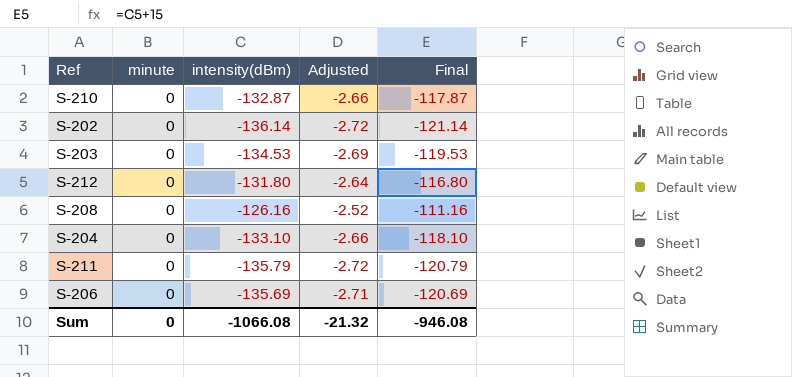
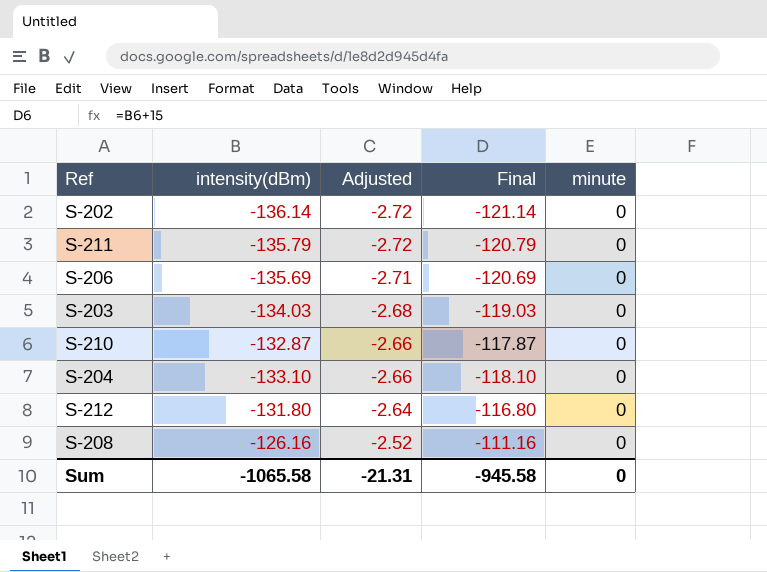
row order: none -> Adjusted ascending
column minute | position: 2 -> 5
S-203 | intensity(dBm): -134.53 -> -134.03
S-203 | Adjusted: -2.69 -> -2.68
S-203 | Final: -119.53 -> -119.03
Sum | intensity(dBm): -1066.08 -> -1065.58
Sum | Adjusted: -21.32 -> -21.31
Sum | Final: -946.08 -> -945.58

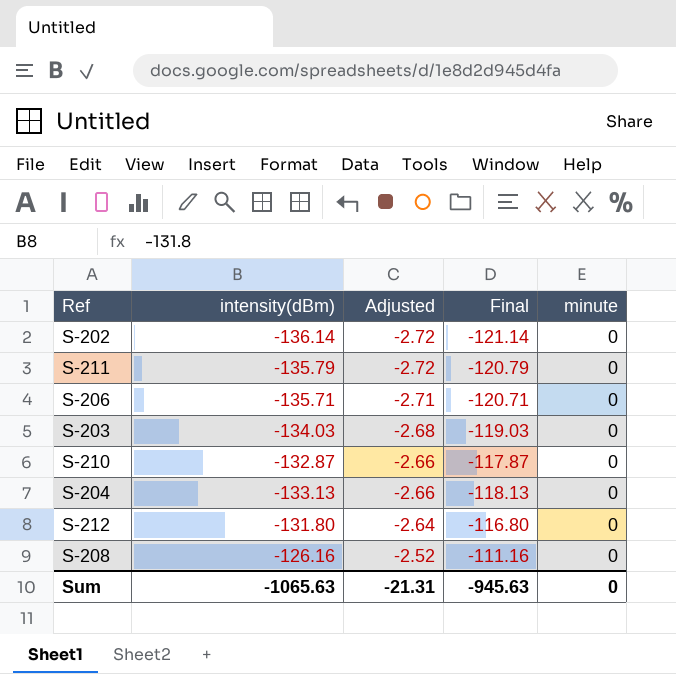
S-206 | intensity(dBm): -135.69 -> -135.71
S-206 | Final: -120.69 -> -120.71
S-204 | intensity(dBm): -133.10 -> -133.13
S-204 | Final: -118.10 -> -118.13
Sum | intensity(dBm): -1065.58 -> -1065.63
Sum | Final: -945.58 -> -945.63

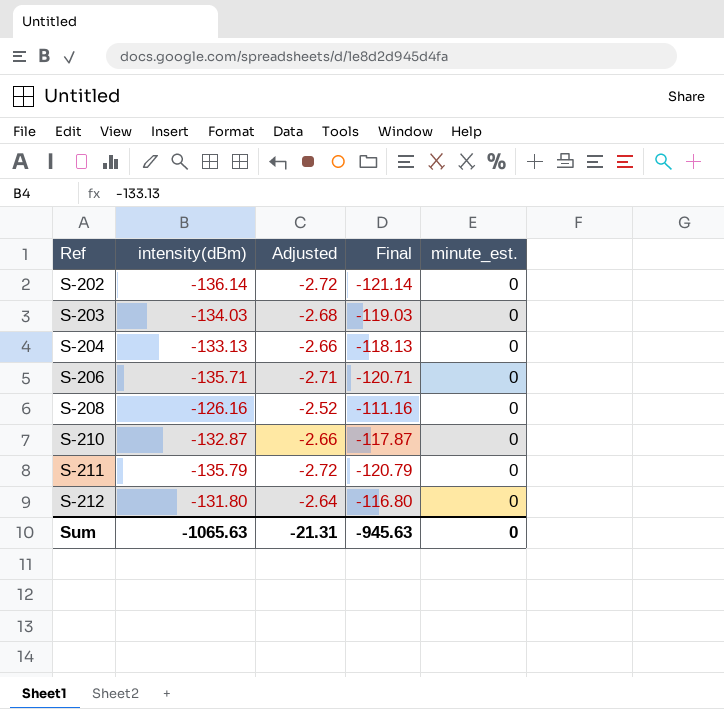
row order: Adjusted ascending -> Ref ascending
column name: minute -> minute_est.

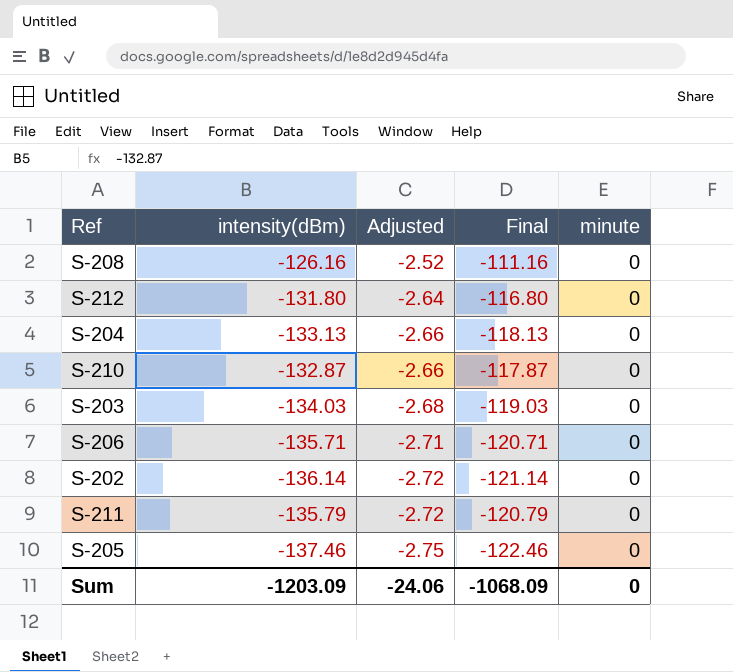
row order: Ref ascending -> Adjusted descending
column name: minute_est. -> minute
row S-205: none -> -137.46 | -2.75 | -122.46 | 0
Sum | intensity(dBm): -1065.63 -> -1203.09
Sum | Adjusted: -21.31 -> -24.06
Sum | Final: -945.63 -> -1068.09

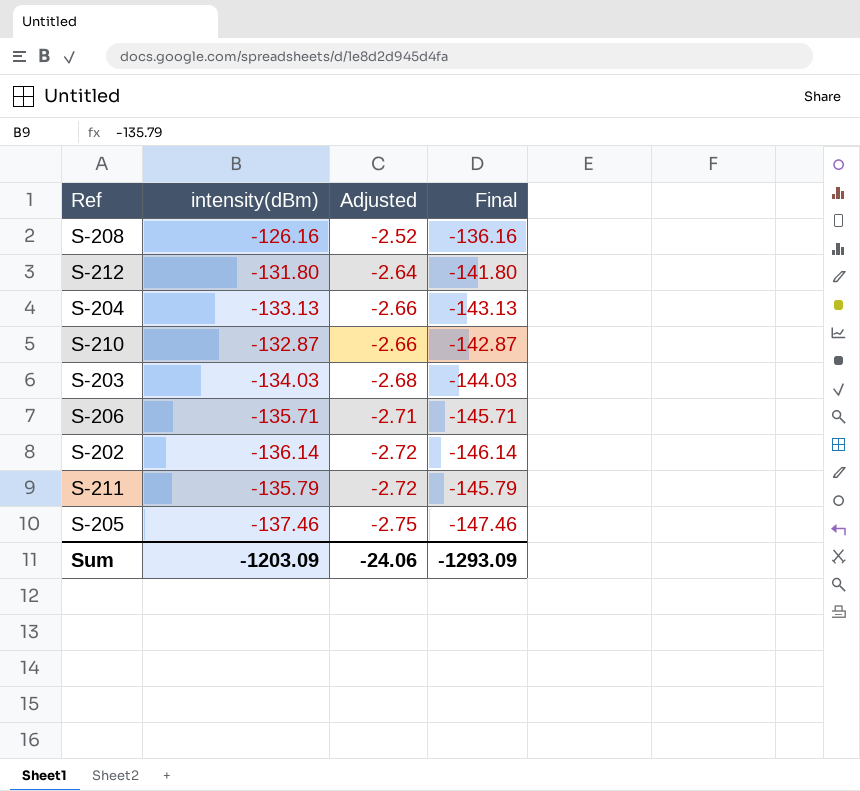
column minute | position: 5 -> none
column Final | formula: [intensity(dBm)] + 15 -> [intensity(dBm)] - 10
Sum | Final: -1068.09 -> -1293.09

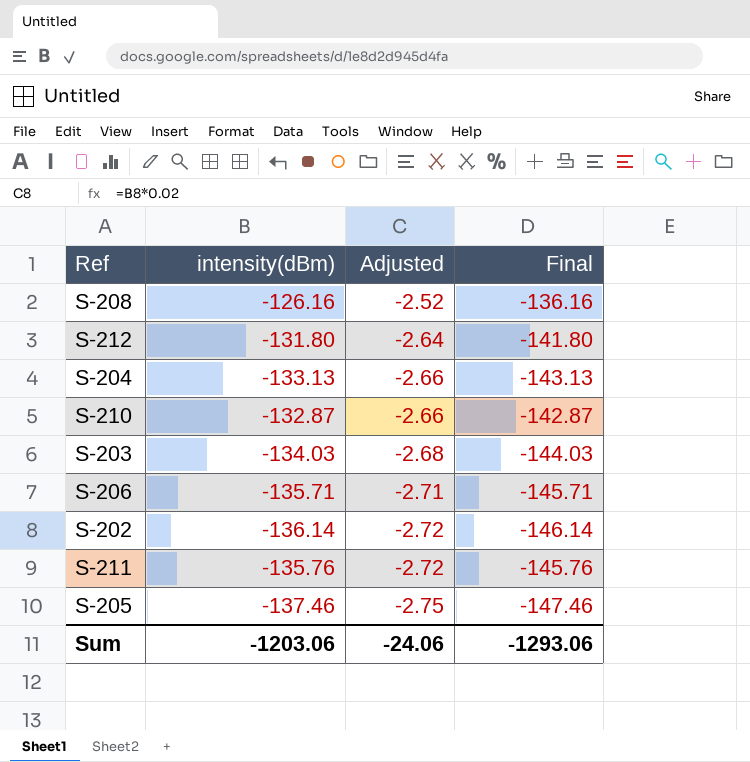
S-211 | intensity(dBm): -135.79 -> -135.76
S-211 | Final: -145.79 -> -145.76
Sum | intensity(dBm): -1203.09 -> -1203.06
Sum | Final: -1293.09 -> -1293.06

